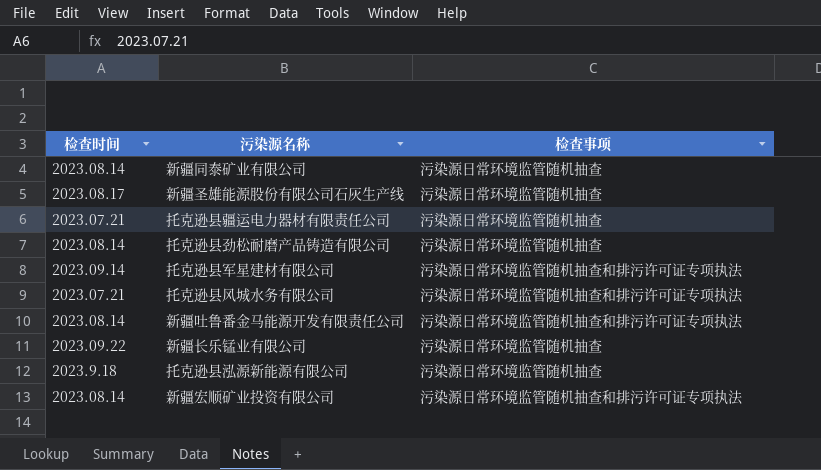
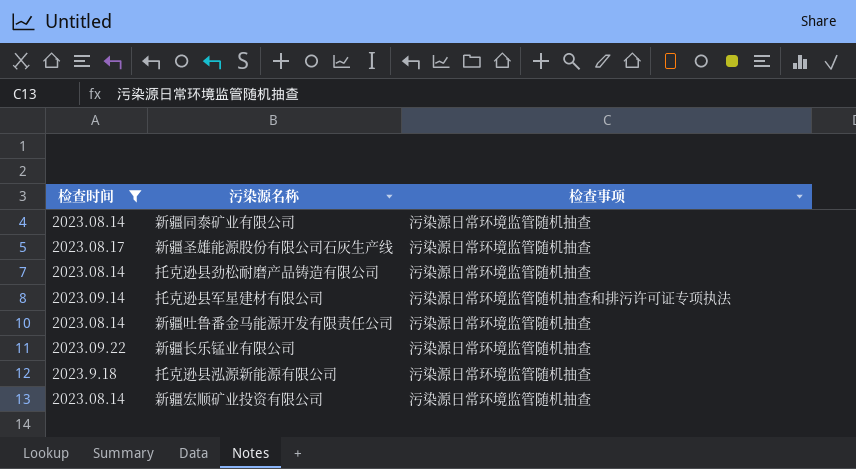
filter: none -> 检查时间 != 2023.07.21
新疆吐鲁番金马能源开发有限责任公司 | 检查事项: 污染源日常环境监管随机抽查和排污许可证专项执法 -> 污染源日常环境监管随机抽查
新疆宏顺矿业投资有限公司 | 检查事项: 污染源日常环境监管随机抽查和排污许可证专项执法 -> 污染源日常环境监管随机抽查

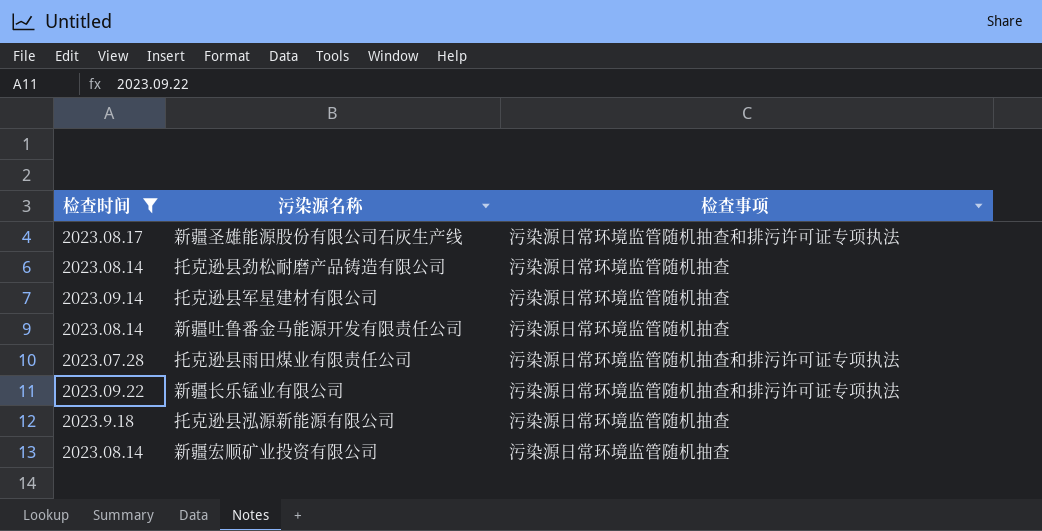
row 新疆同泰矿业有限公司: 2023.08.14 | 污染源日常环境监管随机抽查 -> none
新疆圣雄能源股份有限公司石灰生产线 | 检查事项: 污染源日常环境监管随机抽查 -> 污染源日常环境监管随机抽查和排污许可证专项执法
托克逊县军星建材有限公司 | 检查事项: 污染源日常环境监管随机抽查和排污许可证专项执法 -> 污染源日常环境监管随机抽查
row 托克逊县雨田煤业有限责任公司: none -> 2023.07.28 | 污染源日常环境监管随机抽查和排污许可证专项执法
新疆长乐锰业有限公司 | 检查事项: 污染源日常环境监管随机抽查 -> 污染源日常环境监管随机抽查和排污许可证专项执法

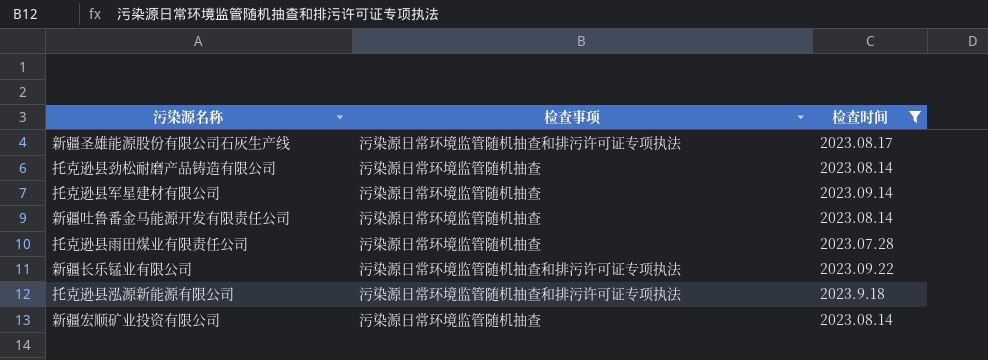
column 检查时间 | position: 1 -> 3
托克逊县雨田煤业有限责任公司 | 检查事项: 污染源日常环境监管随机抽查和排污许可证专项执法 -> 污染源日常环境监管随机抽查
托克逊县泓源新能源有限公司 | 检查事项: 污染源日常环境监管随机抽查 -> 污染源日常环境监管随机抽查和排污许可证专项执法

